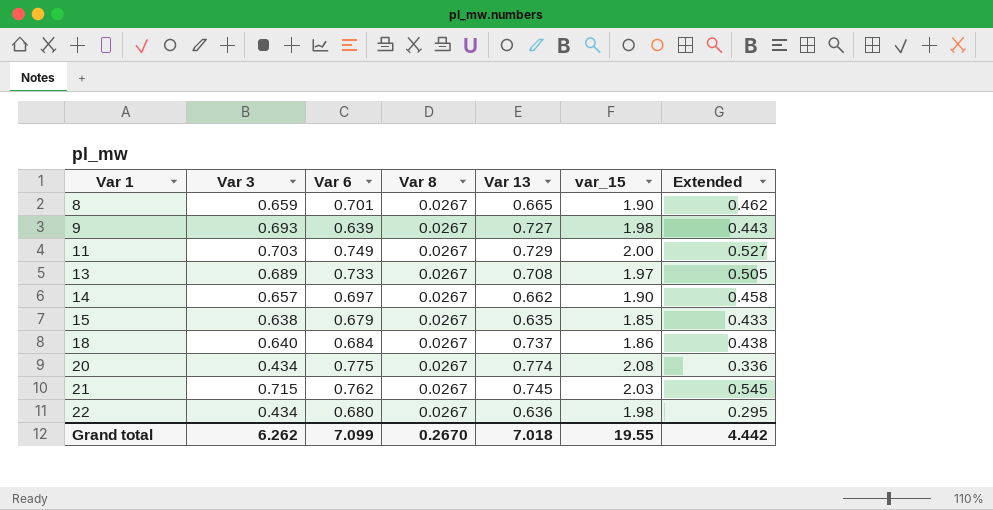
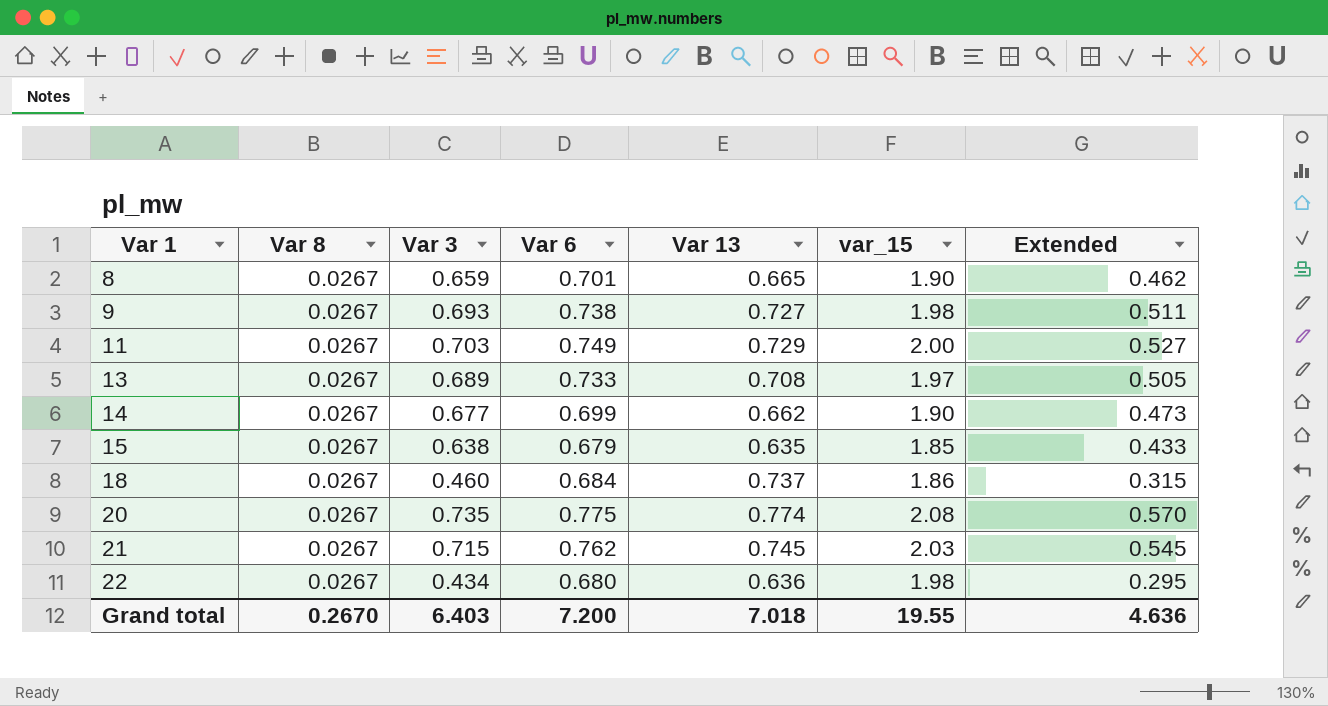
column Var 8 | position: 4 -> 2
9 | Var 6: 0.639 -> 0.738
9 | Extended: 0.443 -> 0.511
14 | Var 3: 0.657 -> 0.677
14 | Var 6: 0.697 -> 0.699
14 | Extended: 0.458 -> 0.473
18 | Var 3: 0.640 -> 0.460
18 | Extended: 0.438 -> 0.315
20 | Var 3: 0.434 -> 0.735
20 | Extended: 0.336 -> 0.570
Grand total | Var 3: 6.262 -> 6.403
Grand total | Var 6: 7.099 -> 7.200
Grand total | Extended: 4.442 -> 4.636

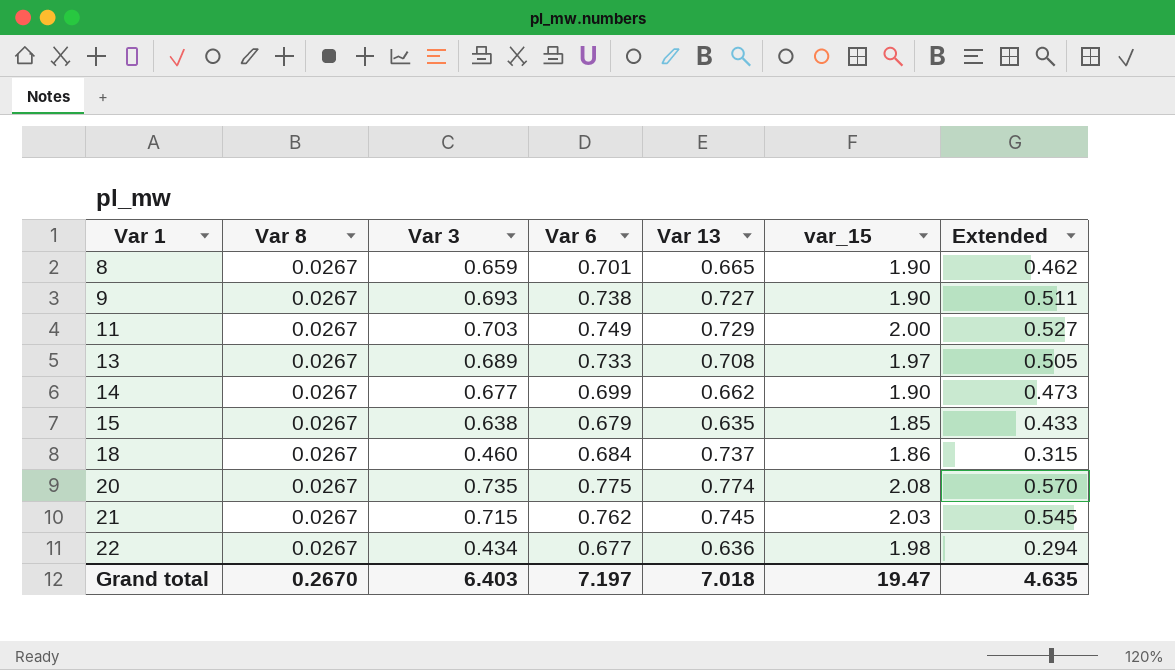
9 | var_15: 1.98 -> 1.90
22 | Var 6: 0.680 -> 0.677
22 | Extended: 0.295 -> 0.294
Grand total | Var 6: 7.200 -> 7.197
Grand total | var_15: 19.55 -> 19.47
Grand total | Extended: 4.636 -> 4.635

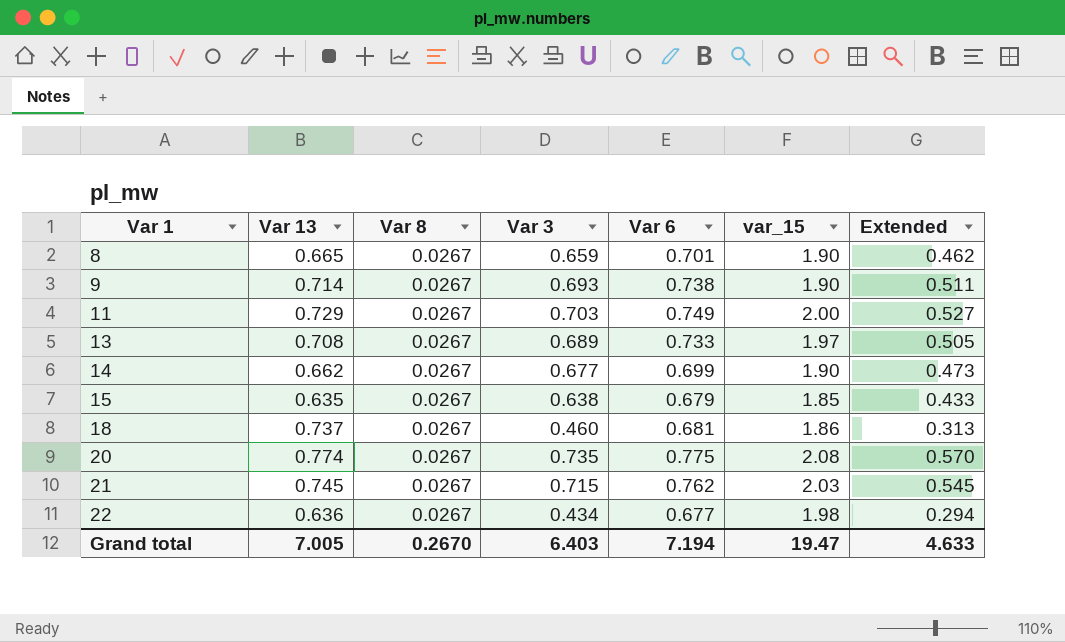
column Var 13 | position: 5 -> 2
9 | Var 13: 0.727 -> 0.714
18 | Var 6: 0.684 -> 0.681
18 | Extended: 0.315 -> 0.313
Grand total | Var 13: 7.018 -> 7.005
Grand total | Var 6: 7.197 -> 7.194
Grand total | Extended: 4.635 -> 4.633

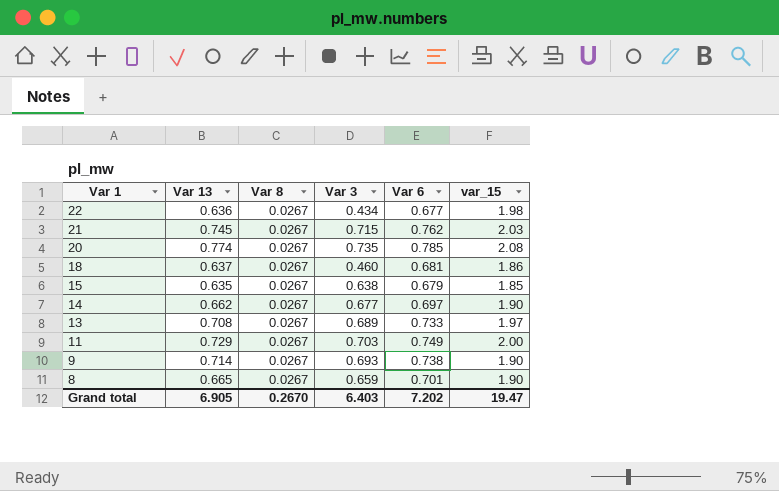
row order: Var 1 ascending -> Var 1 descending
column Extended | formula: [Var 3] * [Var 6] -> none
20 | Var 6: 0.775 -> 0.785
18 | Var 13: 0.737 -> 0.637
14 | Var 6: 0.699 -> 0.697
Grand total | Var 13: 7.005 -> 6.905
Grand total | Var 6: 7.194 -> 7.202

